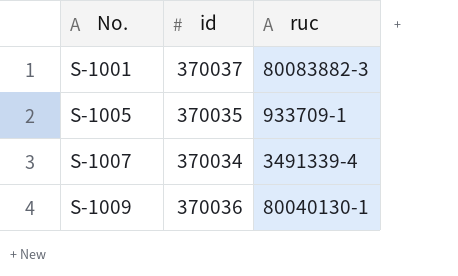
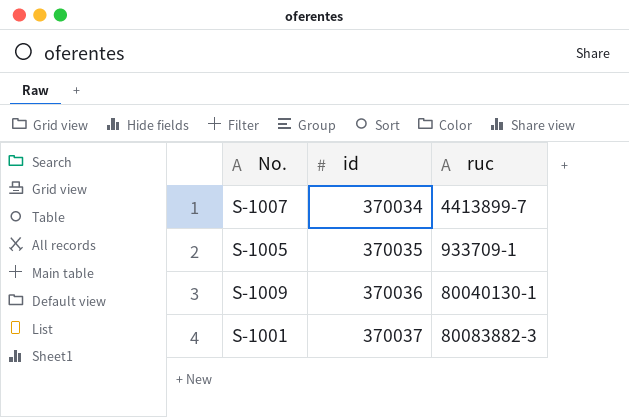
row order: No. ascending -> id ascending
S-1007 | ruc: 3491339-4 -> 4413899-7

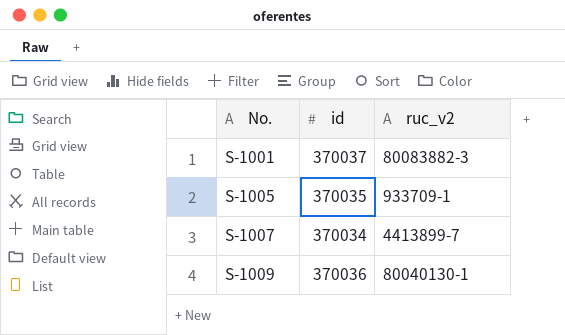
row order: id ascending -> No. ascending
column name: ruc -> ruc_v2

